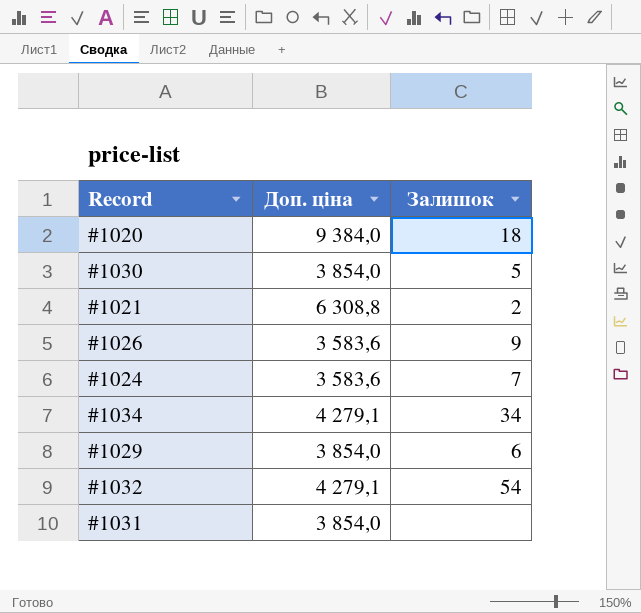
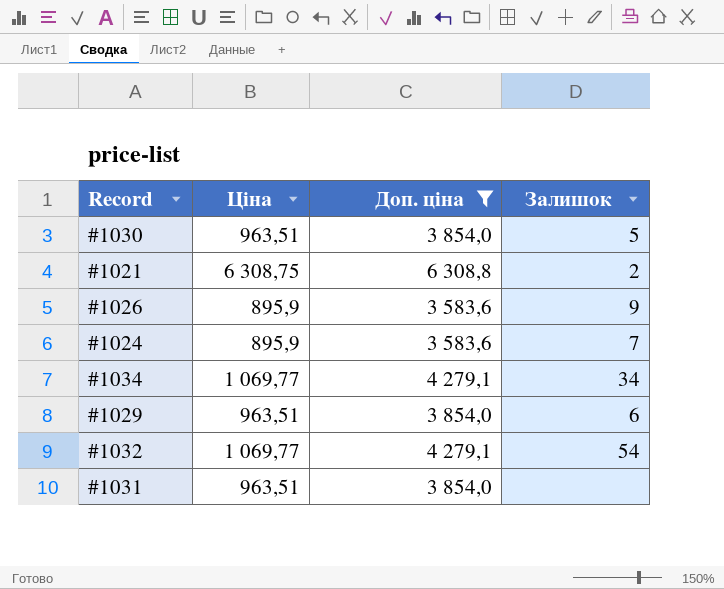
filter: none -> Доп. ціна != 9 384,0
column Ціна | position: none -> 2

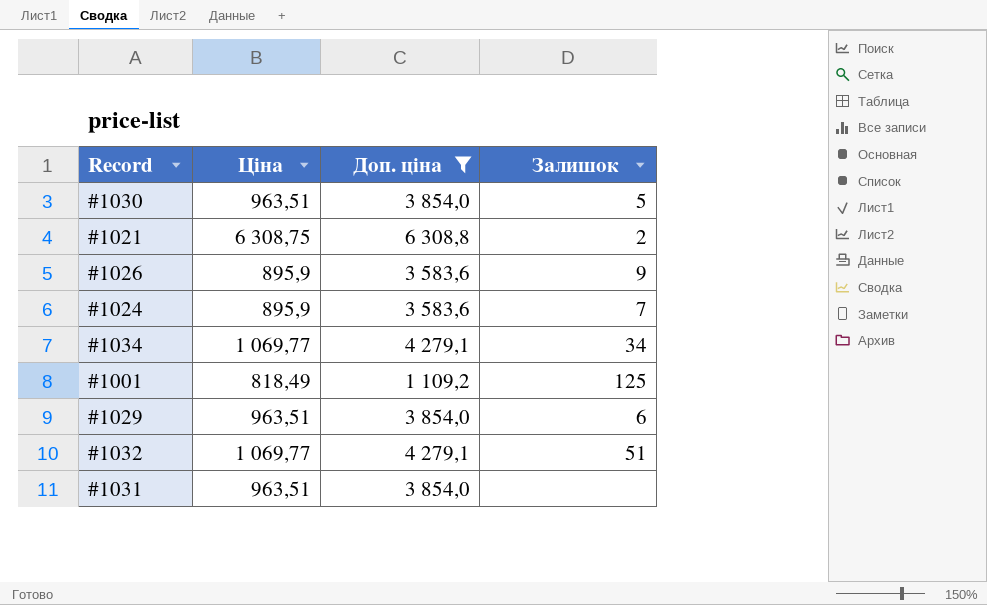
row #1001: none -> 818,49 | 1 109,2 | 125
#1032 | Залишок: 54 -> 51

